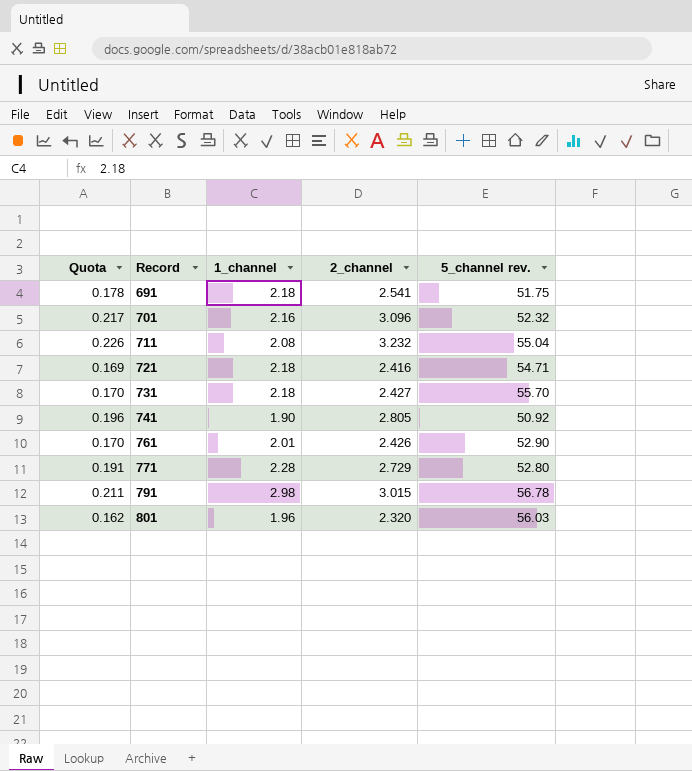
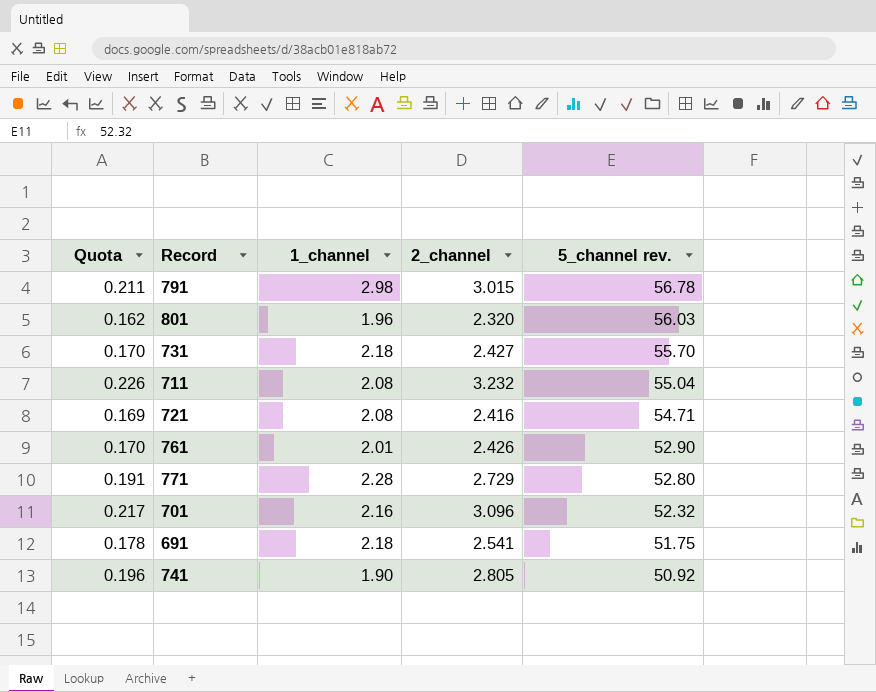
row order: Record ascending -> 5_channel rev. descending
721 | 1_channel: 2.18 -> 2.08

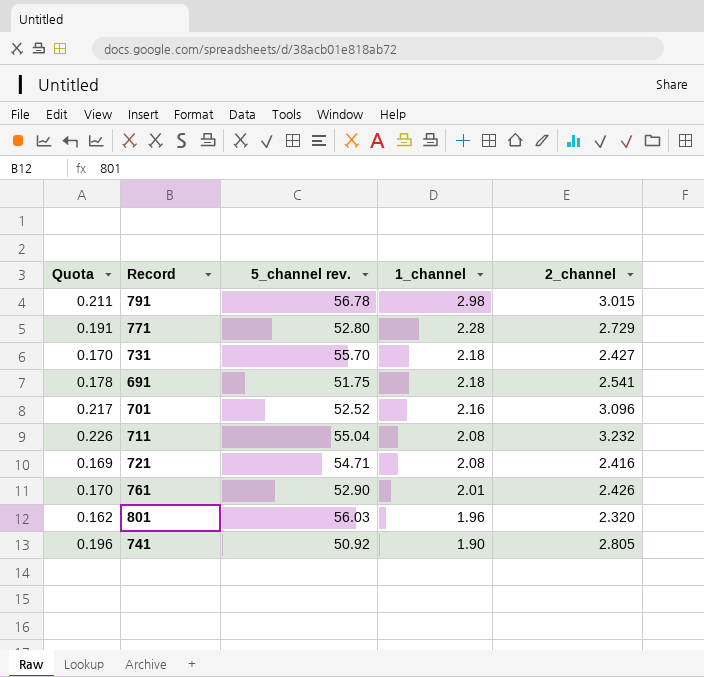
row order: 5_channel rev. descending -> 1_channel descending
column 5_channel rev. | position: 5 -> 3
701 | 5_channel rev.: 52.32 -> 52.52

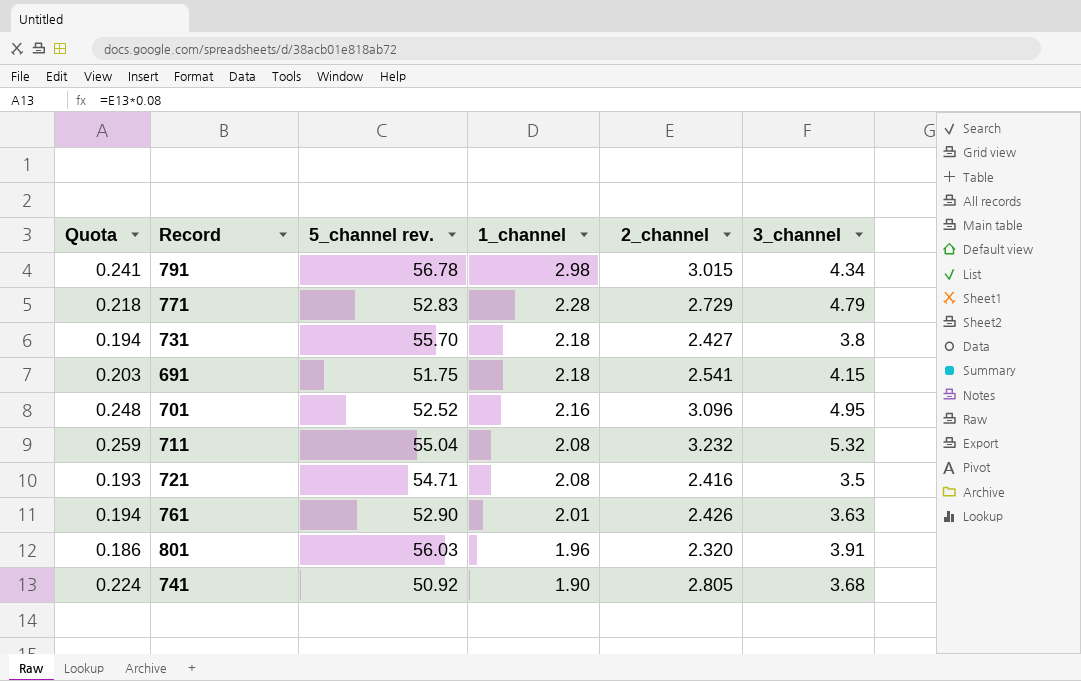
column Quota | formula: [2_channel] * 0.07 -> [2_channel] * 0.08
column 3_channel | position: none -> 6
771 | 5_channel rev.: 52.80 -> 52.83

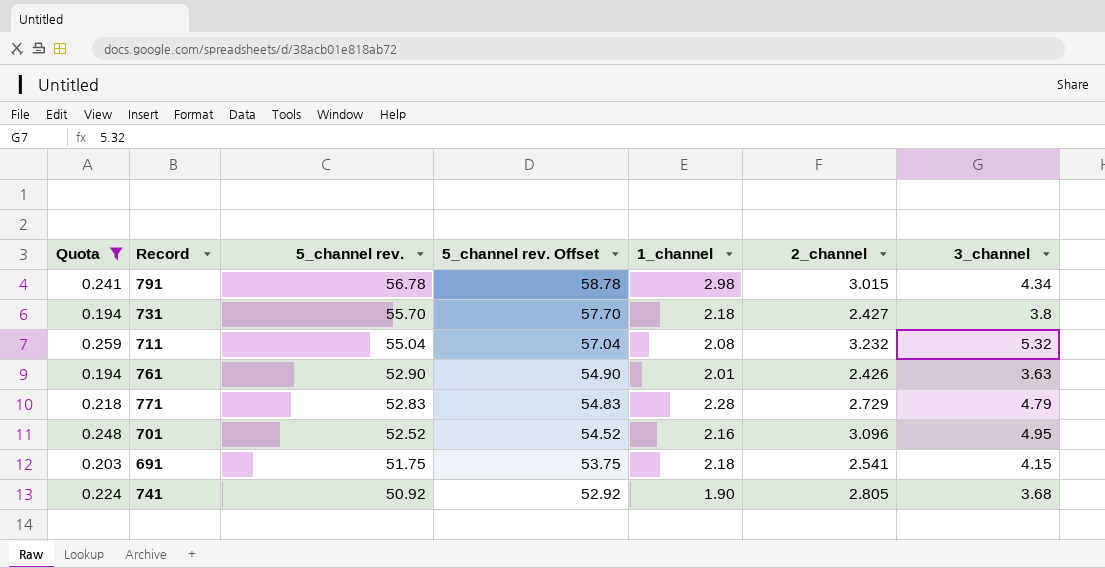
filter: none -> Quota >= 0.194
row order: 1_channel descending -> 5_channel rev. descending
column 5_channel rev. Offset | formula: none -> [5_channel rev.] + 2

